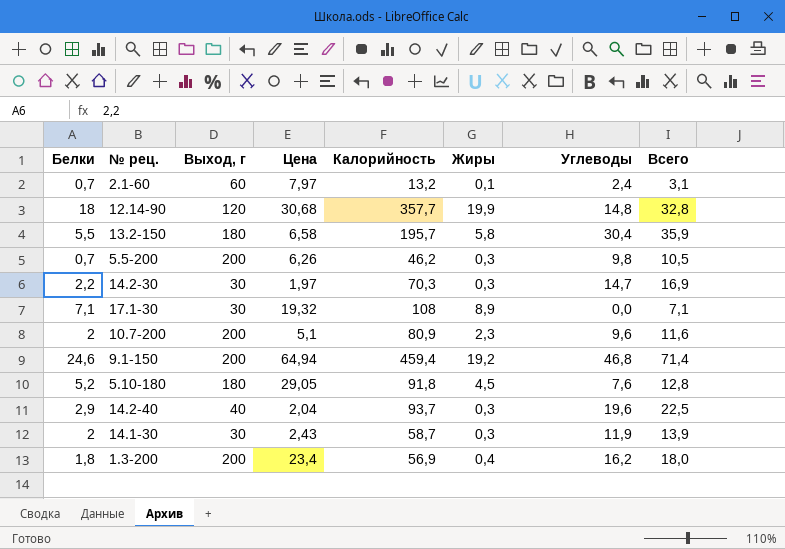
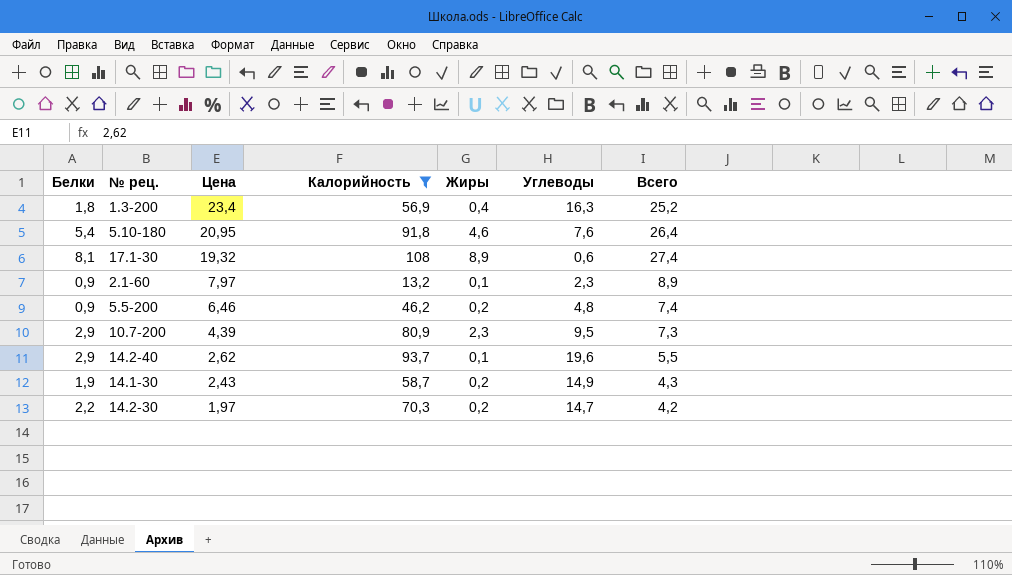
filter: none -> Калорийность <= 108
row order: none -> Цена descending
column Выход, г | position: 3 -> none
column Всего | formula: [Белки] + [Углеводы] -> [Белки] + [Цена]
1.3-200 | Углеводы: 16,2 -> 16,3
5.10-180 | Белки: 5,2 -> 5,4
5.10-180 | Цена: 29,05 -> 20,95
5.10-180 | Жиры: 4,5 -> 4,6
17.1-30 | Белки: 7,1 -> 8,1
17.1-30 | Углеводы: 0,0 -> 0,6
2.1-60 | Белки: 0,7 -> 0,9
2.1-60 | Углеводы: 2,4 -> 2,3
5.5-200 | Белки: 0,7 -> 0,9
5.5-200 | Цена: 6,26 -> 6,46
5.5-200 | Жиры: 0,3 -> 0,2
5.5-200 | Углеводы: 9,8 -> 4,8
10.7-200 | Белки: 2 -> 2,9
10.7-200 | Цена: 5,1 -> 4,39
10.7-200 | Углеводы: 9,6 -> 9,5
14.2-40 | Цена: 2,04 -> 2,62
14.2-40 | Жиры: 0,3 -> 0,1
14.1-30 | Белки: 2 -> 1,9
14.1-30 | Жиры: 0,3 -> 0,2
14.1-30 | Углеводы: 11,9 -> 14,9
14.2-30 | Жиры: 0,3 -> 0,2

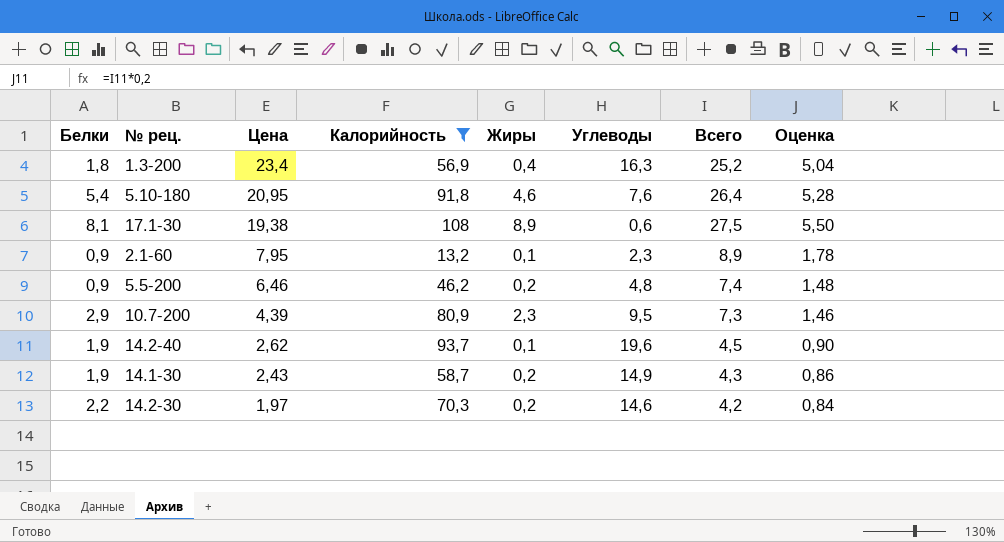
column Оценка | formula: none -> [Всего] * 0,2
17.1-30 | Цена: 19,32 -> 19,38
17.1-30 | Всего: 27,4 -> 27,5
2.1-60 | Цена: 7,97 -> 7,95
14.2-40 | Белки: 2,9 -> 1,9
14.2-40 | Всего: 5,5 -> 4,5
14.2-30 | Углеводы: 14,7 -> 14,6

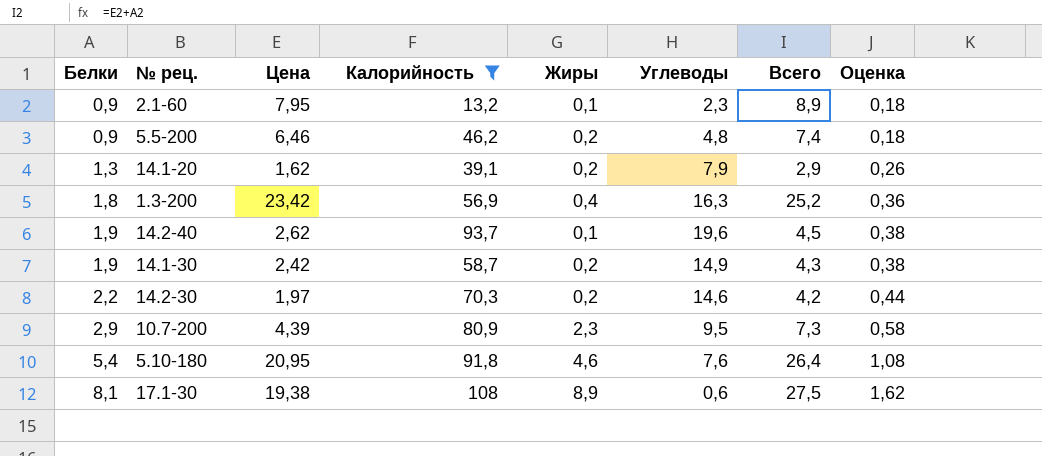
row order: Цена descending -> Белки ascending
column Оценка | formula: [Всего] * 0,2 -> [Белки] * 0,2
row 14.1-20: none -> 1,3 | 1,62 | 39,1 | 0,2 | 7,9 | 2,9 | 0,26
1.3-200 | Цена: 23,4 -> 23,42
14.1-30 | Цена: 2,43 -> 2,42

